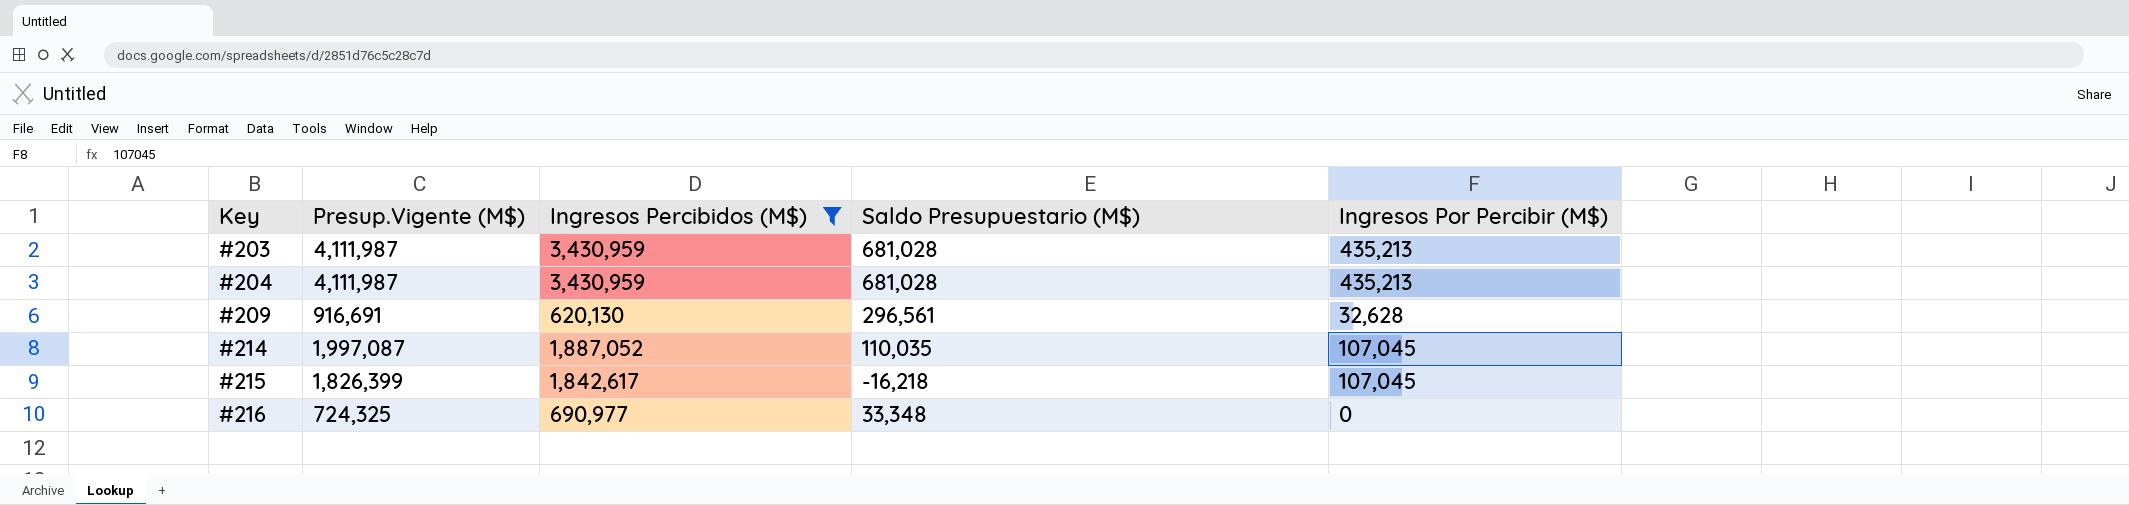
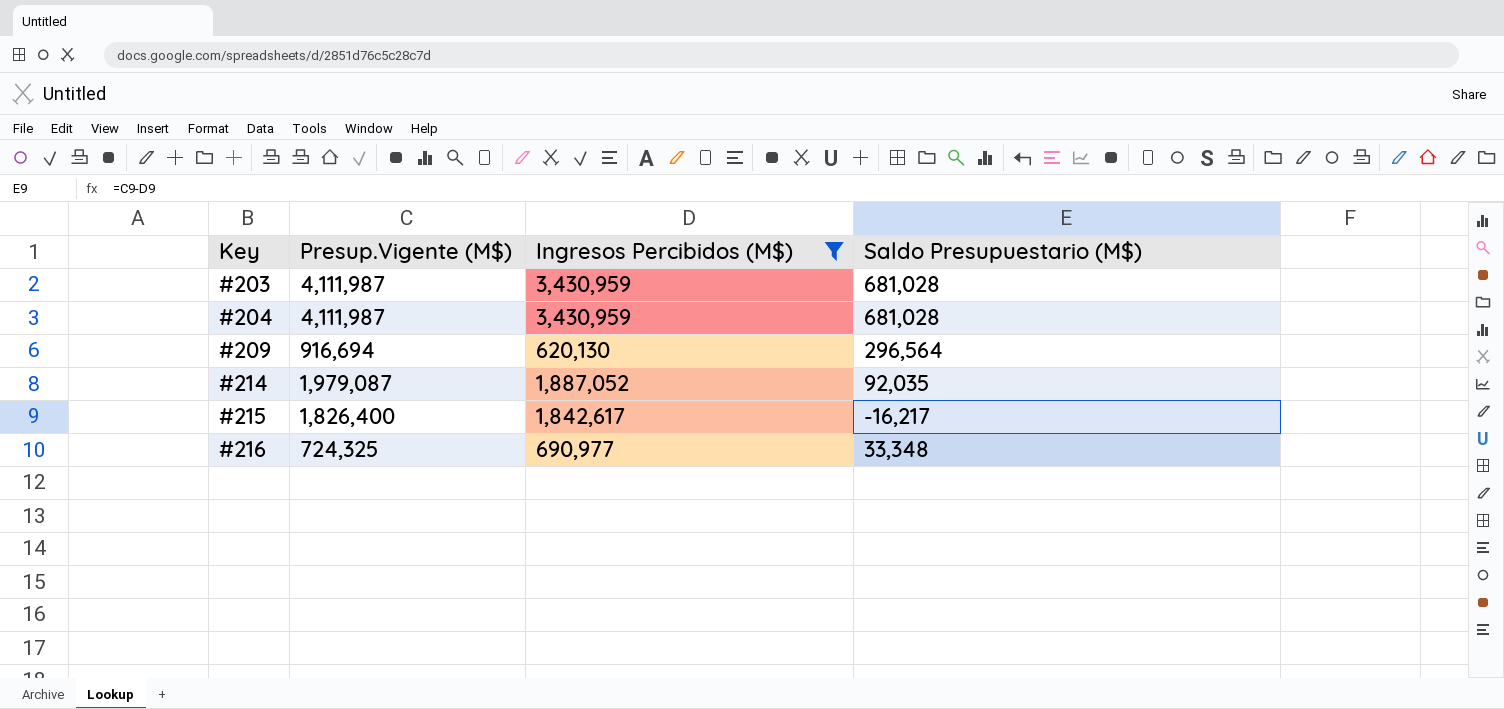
column Ingresos Por Percibir (M$) | position: 5 -> none
#209 | Presup.Vigente (M$): 916,691 -> 916,694
#209 | Saldo Presupuestario (M$): 296,561 -> 296,564
#214 | Presup.Vigente (M$): 1,997,087 -> 1,979,087
#214 | Saldo Presupuestario (M$): 110,035 -> 92,035
#215 | Presup.Vigente (M$): 1,826,399 -> 1,826,400
#215 | Saldo Presupuestario (M$): -16,218 -> -16,217

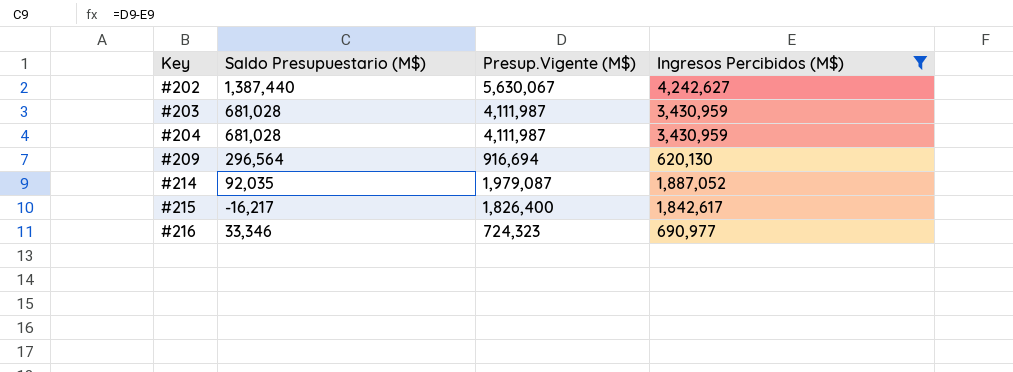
column Saldo Presupuestario (M$) | position: 4 -> 2
row #202: none -> 1,387,440 | 5,630,067 | 4,242,627
#216 | Saldo Presupuestario (M$): 33,348 -> 33,346
#216 | Presup.Vigente (M$): 724,325 -> 724,323

